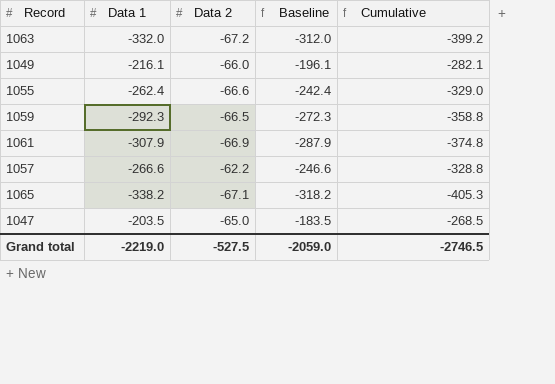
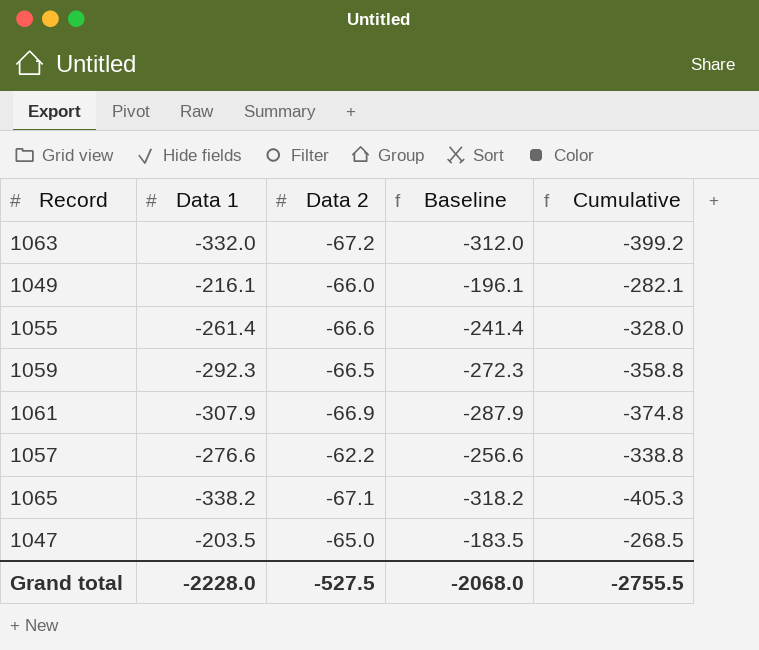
1055 | Data 1: -262.4 -> -261.4
1055 | Baseline: -242.4 -> -241.4
1055 | Cumulative: -329.0 -> -328.0
1057 | Data 1: -266.6 -> -276.6
1057 | Baseline: -246.6 -> -256.6
1057 | Cumulative: -328.8 -> -338.8
Grand total | Data 1: -2219.0 -> -2228.0
Grand total | Baseline: -2059.0 -> -2068.0
Grand total | Cumulative: -2746.5 -> -2755.5

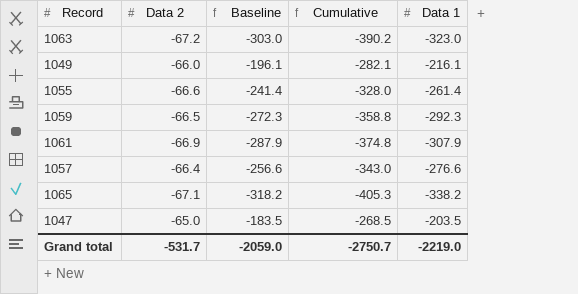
column Data 1 | position: 2 -> 5
1063 | Baseline: -312.0 -> -303.0
1063 | Cumulative: -399.2 -> -390.2
1063 | Data 1: -332.0 -> -323.0
1057 | Data 2: -62.2 -> -66.4
1057 | Cumulative: -338.8 -> -343.0
Grand total | Data 2: -527.5 -> -531.7
Grand total | Baseline: -2068.0 -> -2059.0
Grand total | Cumulative: -2755.5 -> -2750.7
Grand total | Data 1: -2228.0 -> -2219.0

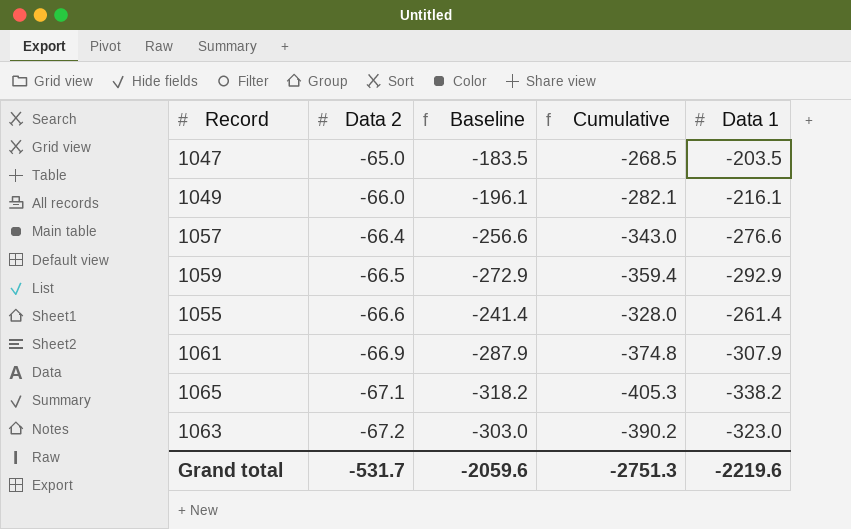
row order: none -> Data 2 descending
1059 | Baseline: -272.3 -> -272.9
1059 | Cumulative: -358.8 -> -359.4
1059 | Data 1: -292.3 -> -292.9
Grand total | Baseline: -2059.0 -> -2059.6
Grand total | Cumulative: -2750.7 -> -2751.3
Grand total | Data 1: -2219.0 -> -2219.6

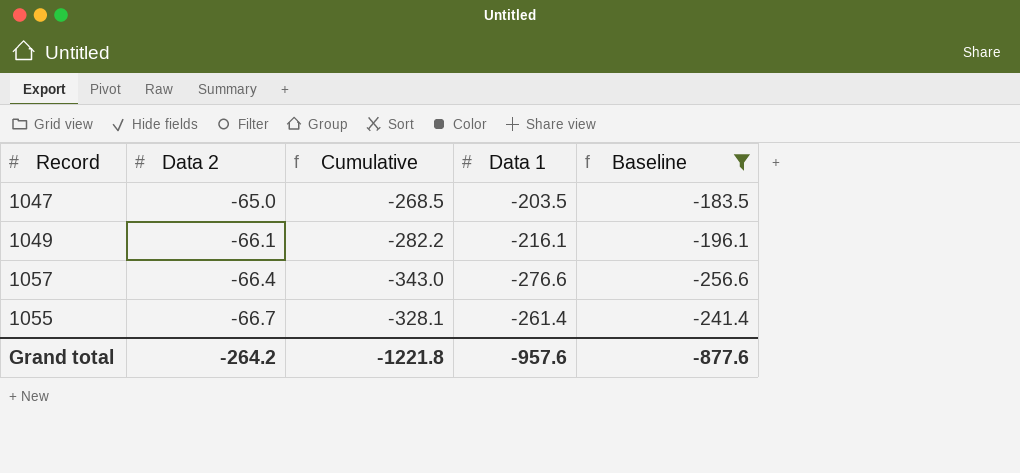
filter: none -> Baseline >= -256.6
column Baseline | position: 3 -> 5
1049 | Data 2: -66.0 -> -66.1
1049 | Cumulative: -282.1 -> -282.2
1055 | Data 2: -66.6 -> -66.7
1055 | Cumulative: -328.0 -> -328.1
Grand total | Data 2: -531.7 -> -264.2
Grand total | Cumulative: -2751.3 -> -1221.8
Grand total | Data 1: -2219.6 -> -957.6
Grand total | Baseline: -2059.6 -> -877.6

